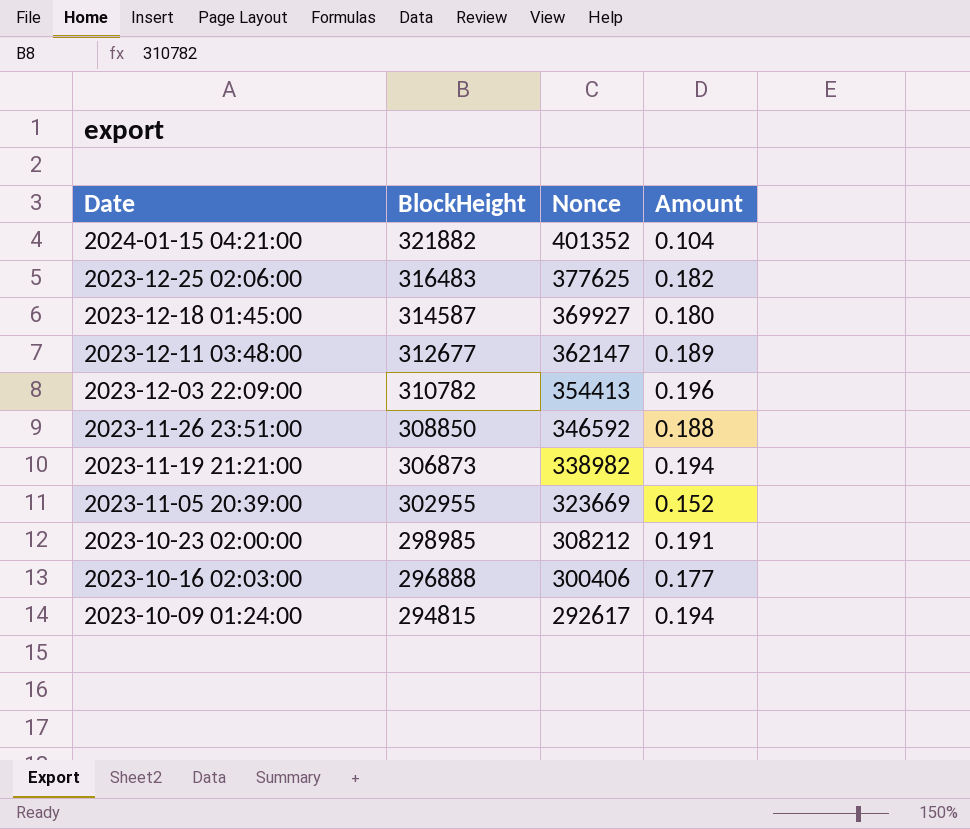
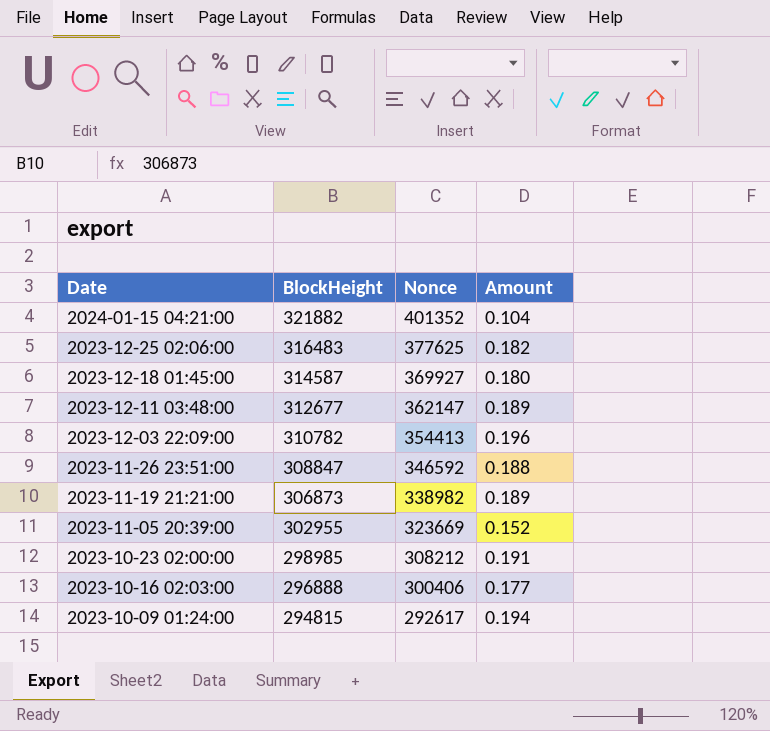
2023-11-26 23:51:00 | BlockHeight: 308850 -> 308847
2023-11-19 21:21:00 | Amount: 0.194 -> 0.189

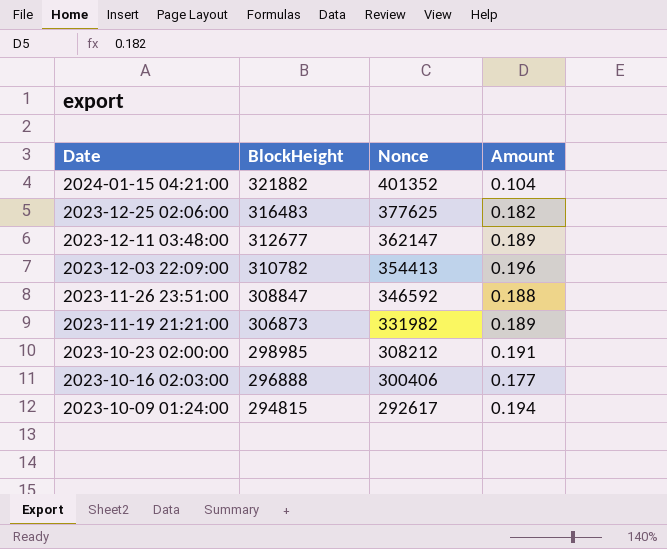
row 2023-12-18 01:45:00: 314587 | 369927 | 0.180 -> none
row 2023-11-05 20:39:00: 302955 | 323669 | 0.152 -> none
2023-11-19 21:21:00 | Nonce: 338982 -> 331982

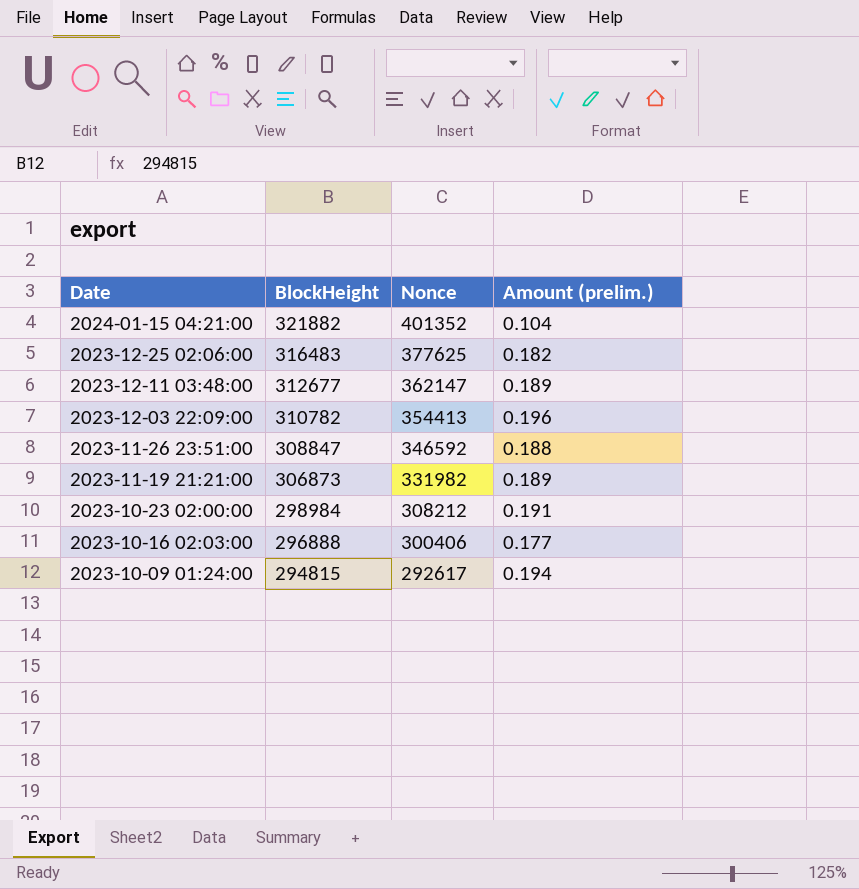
column name: Amount -> Amount (prelim.)
2023-10-23 02:00:00 | BlockHeight: 298985 -> 298984

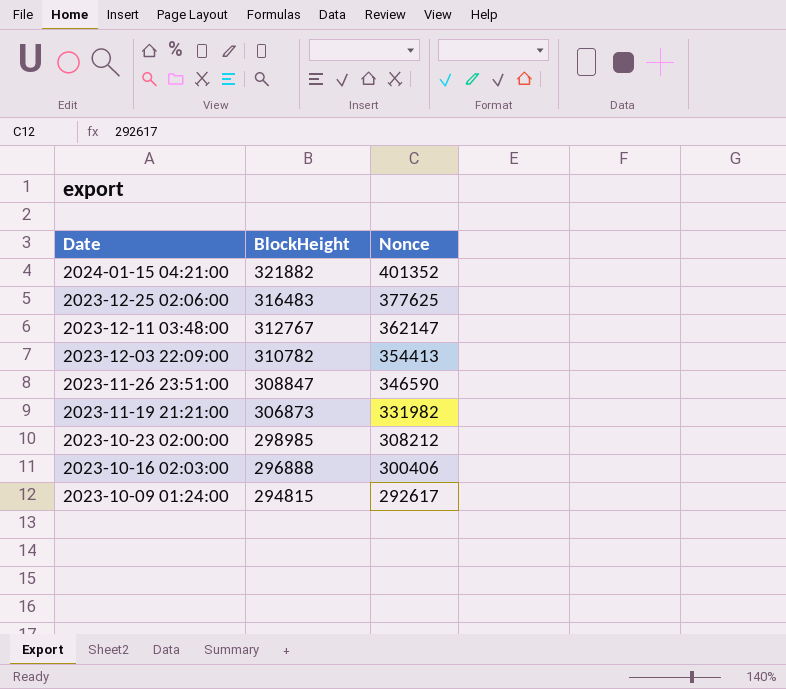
column Amount (prelim.) | position: 4 -> none
2023-12-11 03:48:00 | BlockHeight: 312677 -> 312767
2023-11-26 23:51:00 | Nonce: 346592 -> 346590
2023-10-23 02:00:00 | BlockHeight: 298984 -> 298985

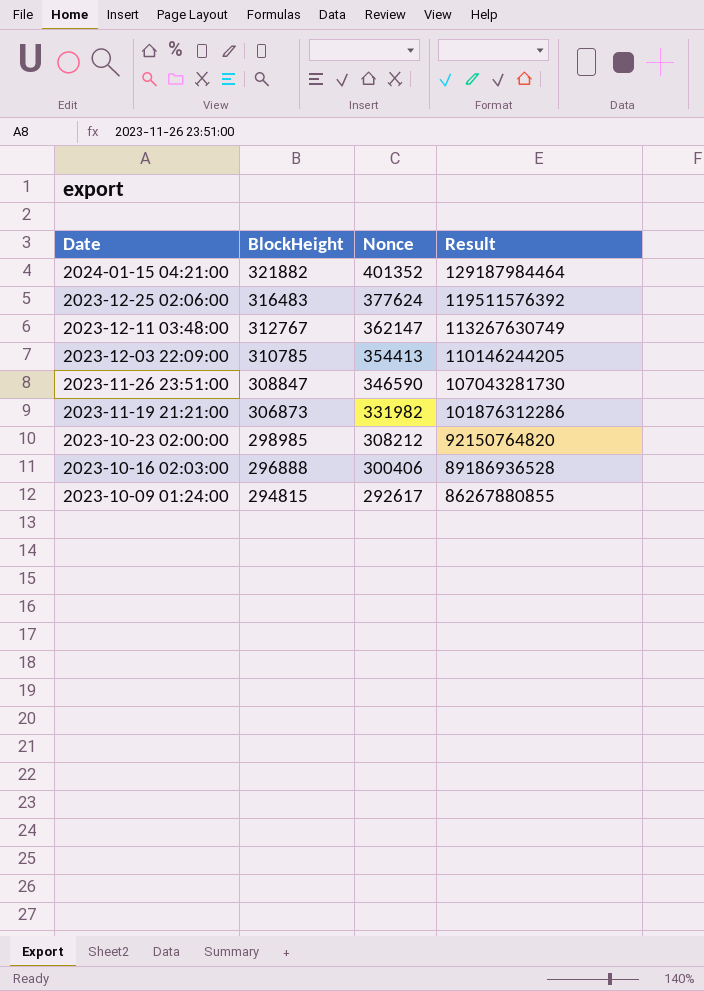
column Result | formula: none -> [BlockHeight] * [Nonce]
2023-12-25 02:06:00 | Nonce: 377625 -> 377624
2023-12-03 22:09:00 | BlockHeight: 310782 -> 310785

